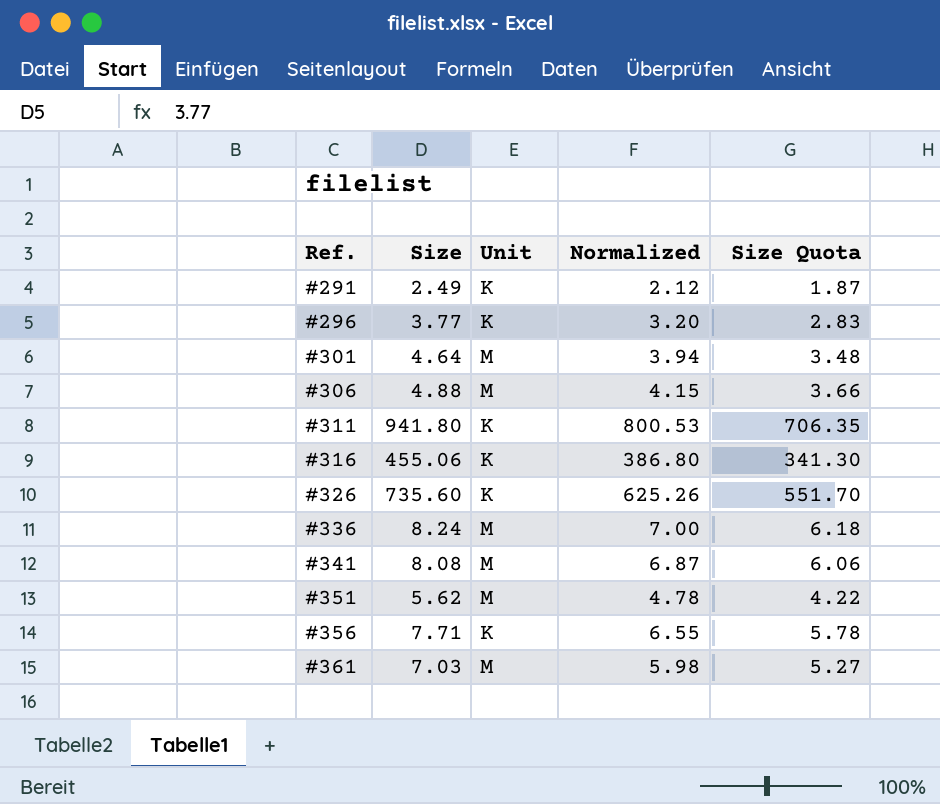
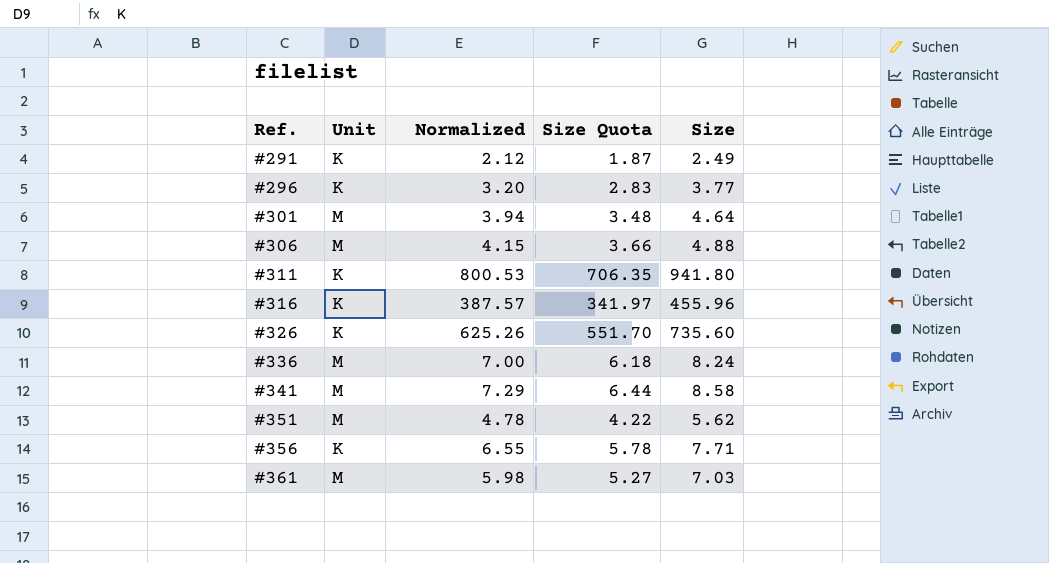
column Size | position: 2 -> 5
#316 | Normalized: 386.80 -> 387.57
#316 | Size Quota: 341.30 -> 341.97
#316 | Size: 455.06 -> 455.96
#341 | Normalized: 6.87 -> 7.29
#341 | Size Quota: 6.06 -> 6.44
#341 | Size: 8.08 -> 8.58

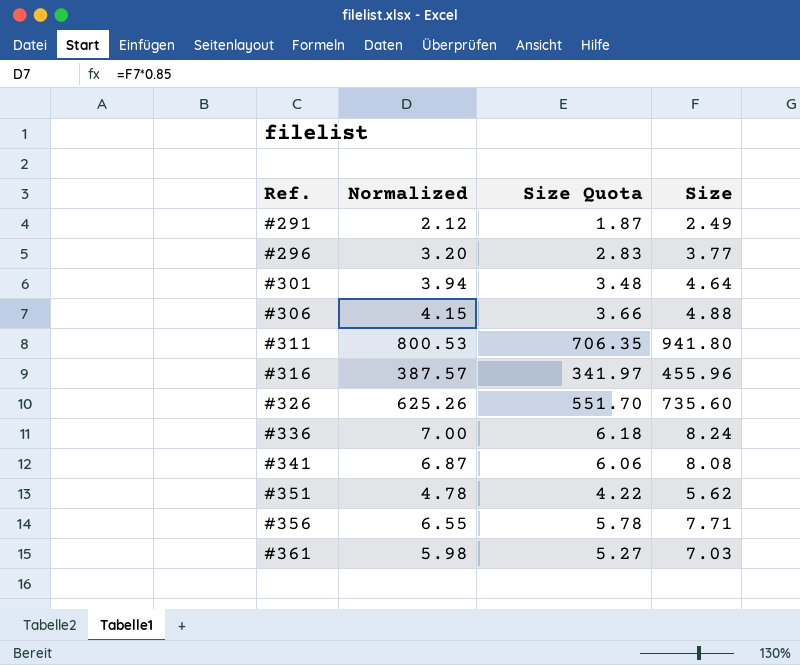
column Unit | position: 2 -> none
#341 | Normalized: 7.29 -> 6.87
#341 | Size Quota: 6.44 -> 6.06
#341 | Size: 8.58 -> 8.08

